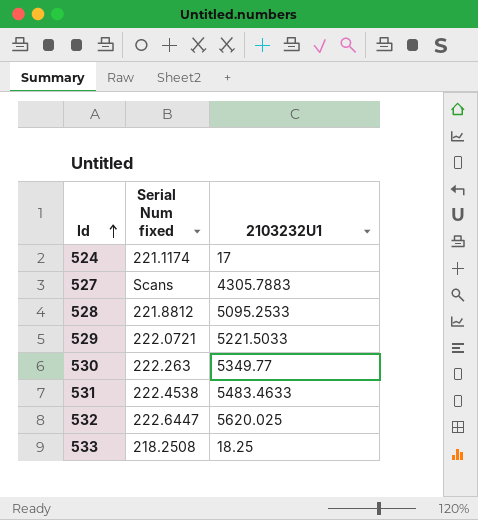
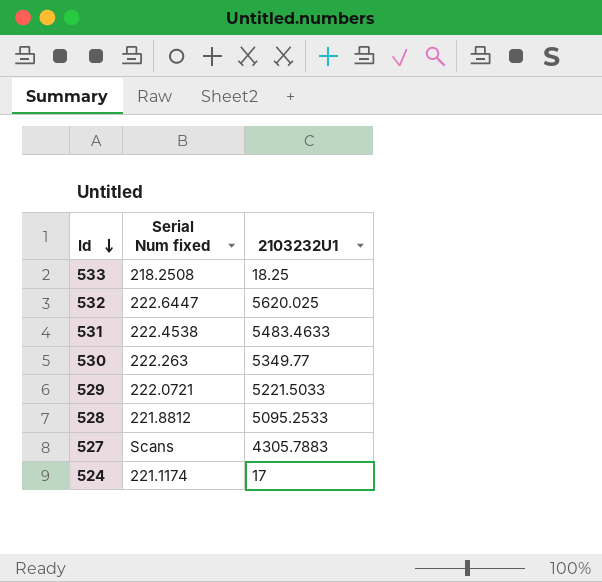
row order: Id ascending -> Id descending

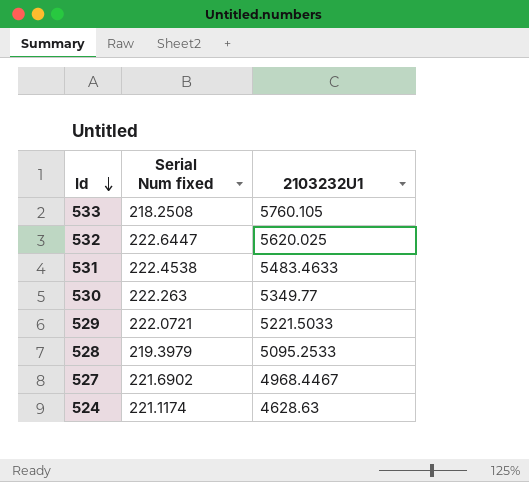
533 | 2103232U1: 18.25 -> 5760.105
528 | Serial Num fixed: 221.8812 -> 219.3979
527 | Serial Num fixed: Scans -> 221.6902
527 | 2103232U1: 4305.7883 -> 4968.4467
524 | 2103232U1: 17 -> 4628.63

